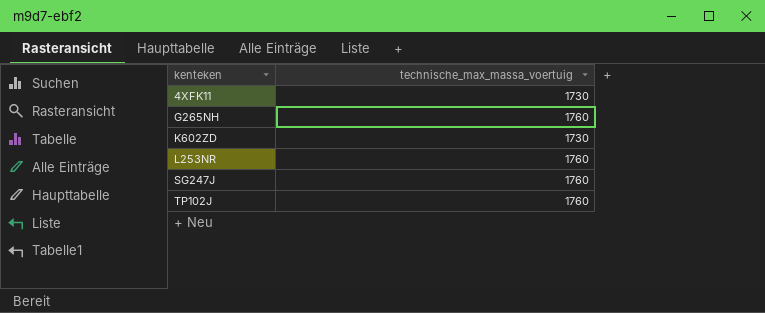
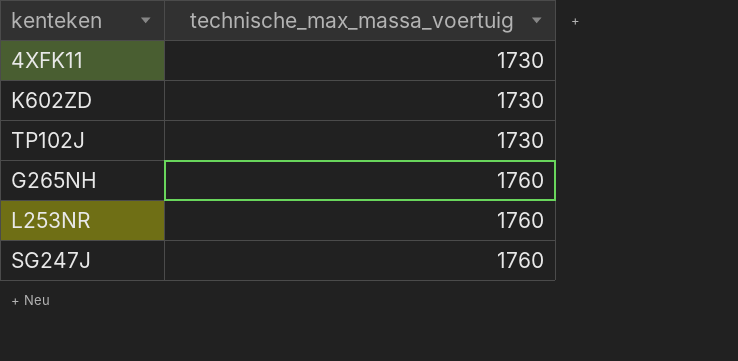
row order: kenteken ascending -> technische_max_massa_voertuig ascending
TP102J | technische_max_massa_voertuig: 1760 -> 1730

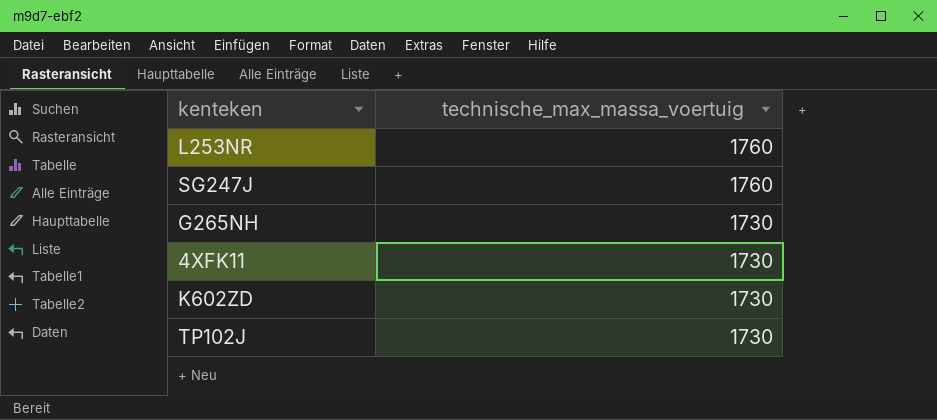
row order: technische_max_massa_voertuig ascending -> technische_max_massa_voertuig descending
G265NH | technische_max_massa_voertuig: 1760 -> 1730

